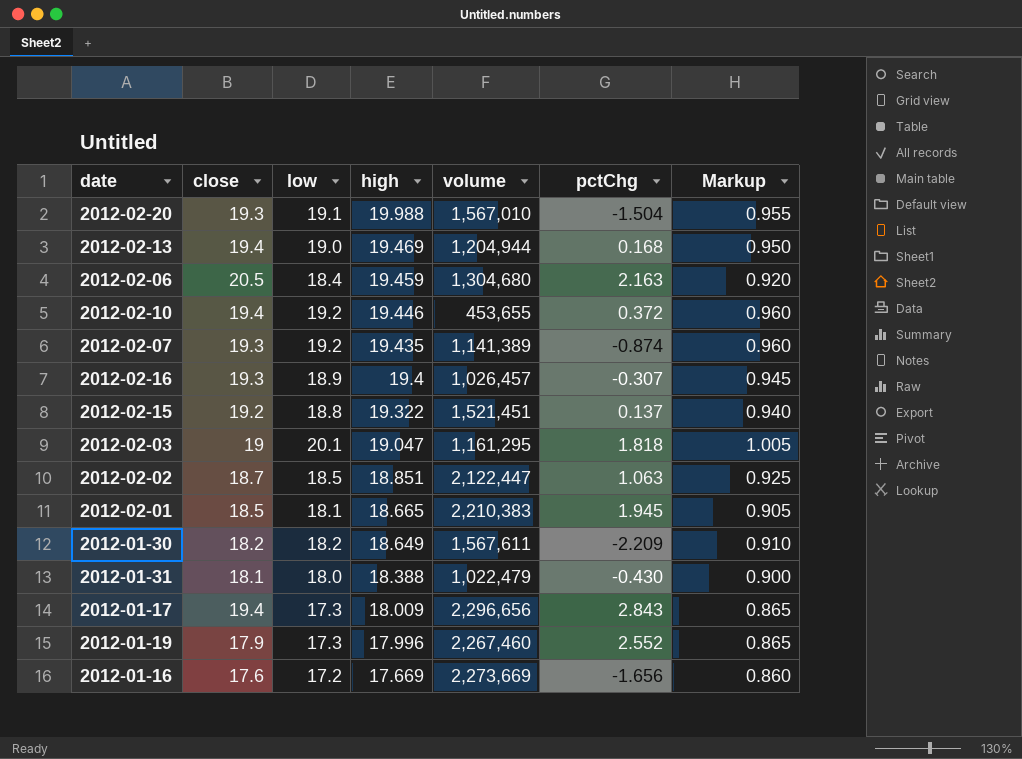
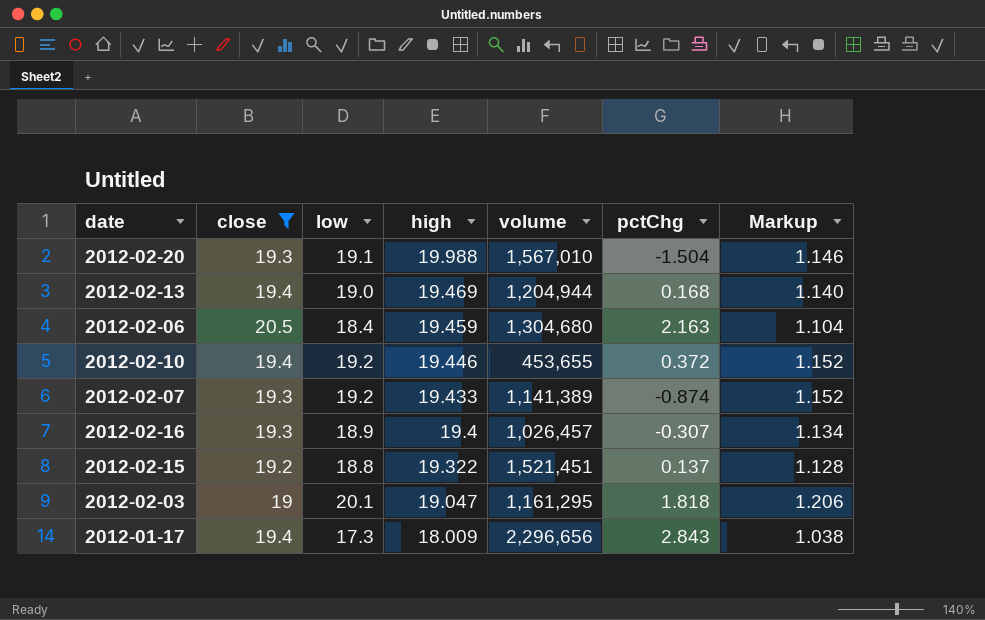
filter: none -> close >= 19
column Markup | formula: [low] * 0.05 -> [low] * 0.06
2012-02-07 | high: 19.435 -> 19.433

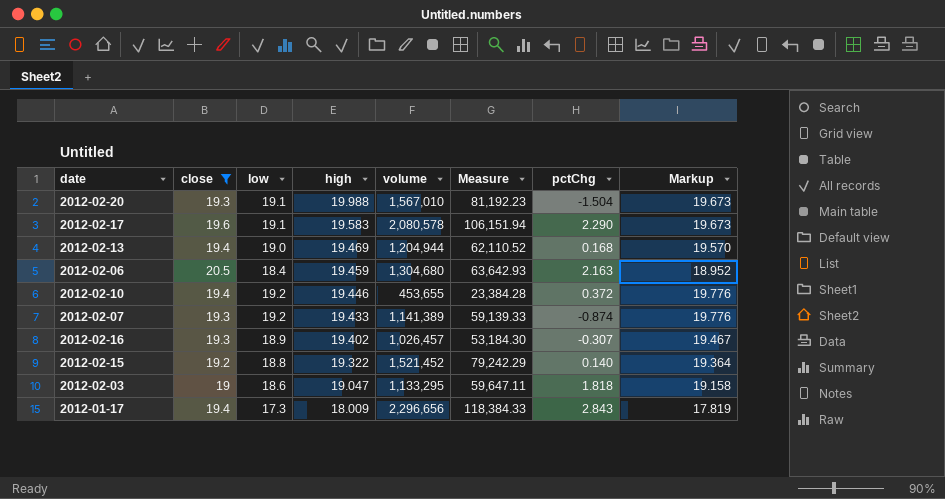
column Measure | formula: none -> [volume] / [close]
column Markup | formula: [low] * 0.06 -> [low] * 1.03
row 2012-02-17: none -> 19.6 | 19.1 | 19.583 | 2,080,578 | 106,151.94 | 2.290 | 19.673
2012-02-16 | high: 19.4 -> 19.402
2012-02-15 | volume: 1,521,451 -> 1,521,452
2012-02-15 | pctChg: 0.137 -> 0.140
2012-02-03 | low: 20.1 -> 18.6
2012-02-03 | volume: 1,161,295 -> 1,133,295

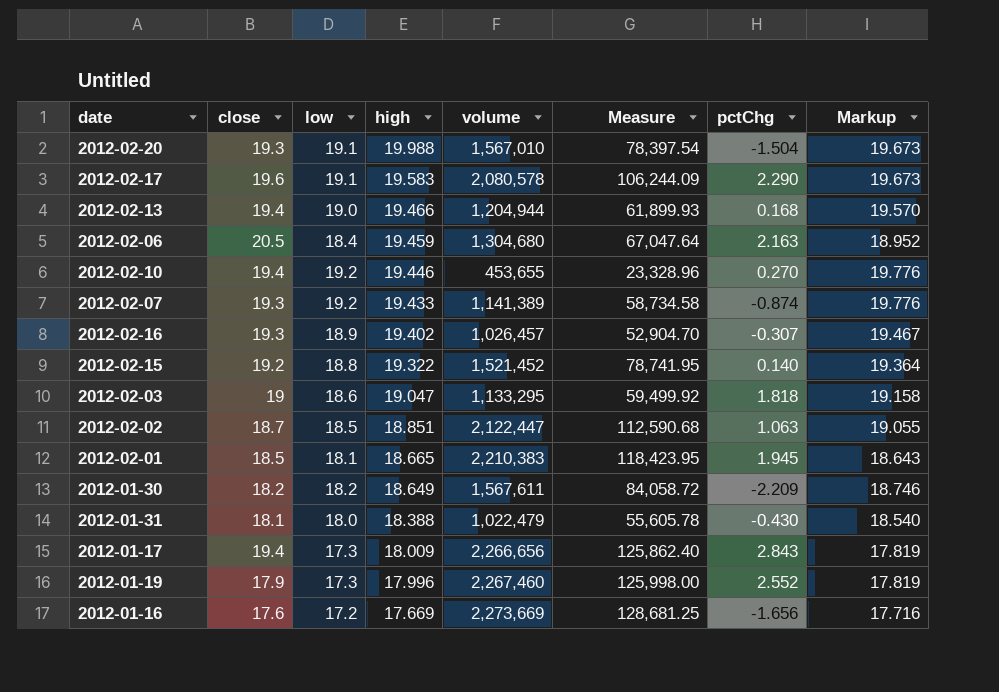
filter: close >= 19 -> none
column Measure | formula: [volume] / [close] -> [volume] / [high]
2012-02-13 | high: 19.469 -> 19.466
2012-02-10 | pctChg: 0.372 -> 0.270
2012-01-17 | volume: 2,296,656 -> 2,266,656

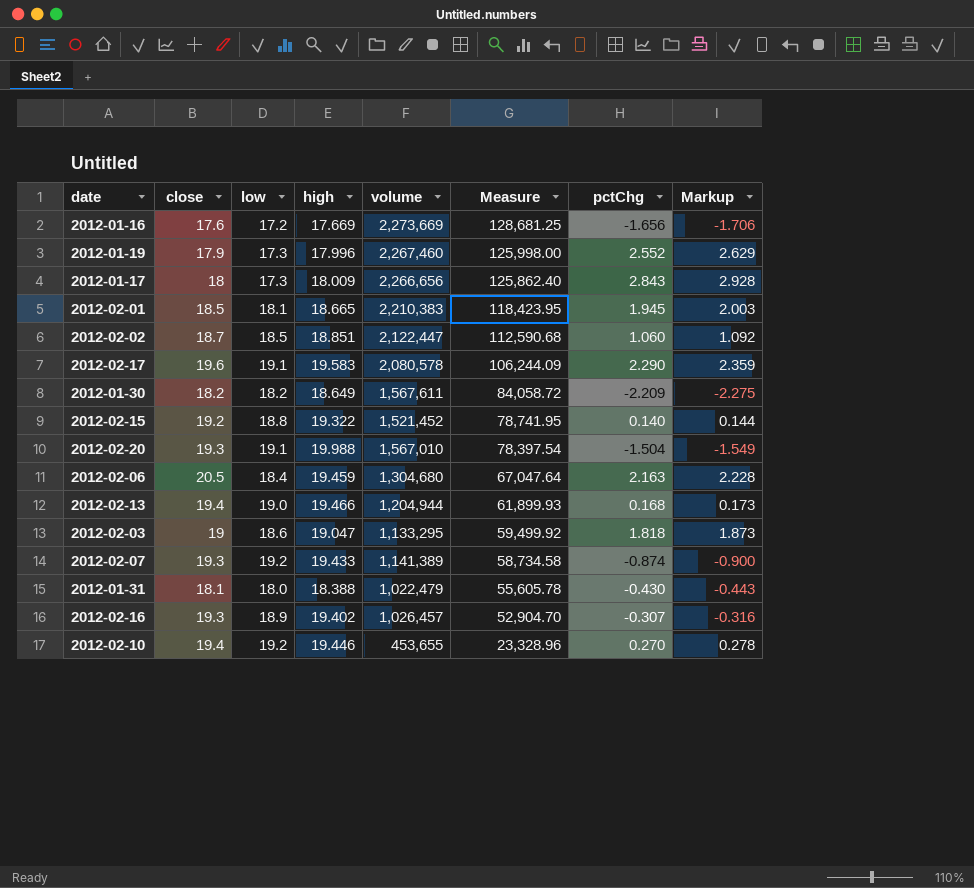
row order: high descending -> Measure descending
column Markup | formula: [low] * 1.03 -> [pctChg] * 1.03
2012-01-17 | close: 19.4 -> 18
2012-02-02 | pctChg: 1.063 -> 1.060

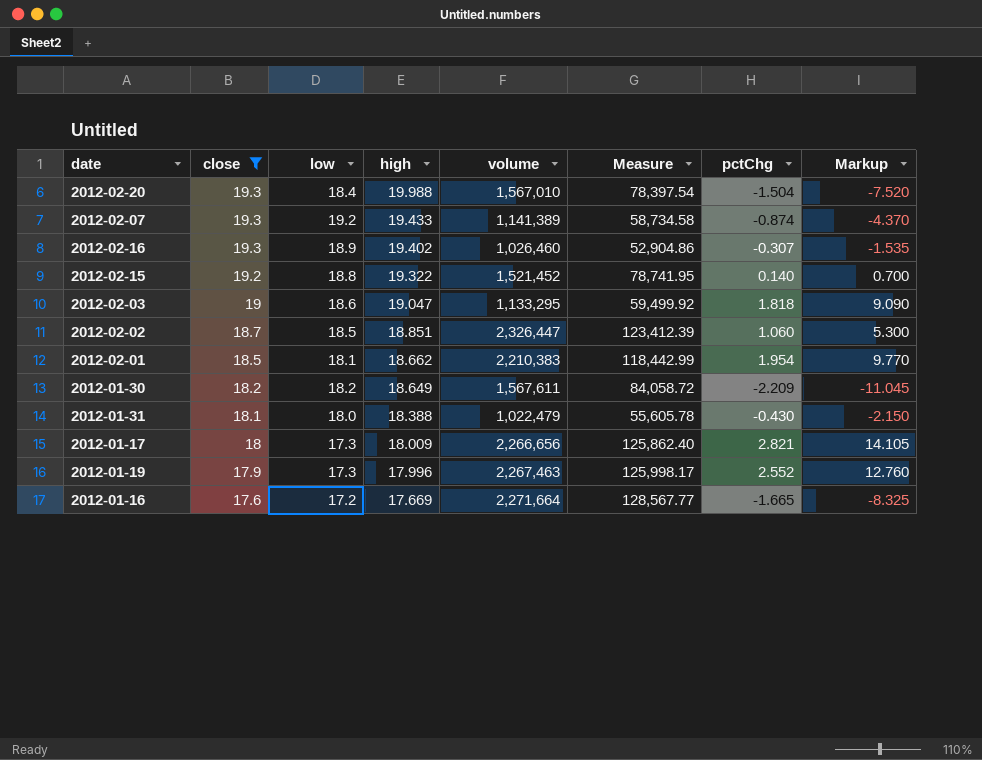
filter: none -> close <= 19.3
row order: Measure descending -> close descending
column Markup | formula: [pctChg] * 1.03 -> [pctChg] * 5
2012-02-20 | low: 19.1 -> 18.4
2012-02-16 | volume: 1,026,457 -> 1,026,460
2012-02-16 | Measure: 52,904.70 -> 52,904.86
2012-02-02 | volume: 2,122,447 -> 2,326,447
2012-02-02 | Measure: 112,590.68 -> 123,412.39
2012-02-01 | high: 18.665 -> 18.662
2012-02-01 | Measure: 118,423.95 -> 118,442.99
2012-02-01 | pctChg: 1.945 -> 1.954
2012-01-17 | pctChg: 2.843 -> 2.821
2012-01-19 | volume: 2,267,460 -> 2,267,463
2012-01-19 | Measure: 125,998.00 -> 125,998.17
2012-01-16 | volume: 2,273,669 -> 2,271,664
2012-01-16 | Measure: 128,681.25 -> 128,567.77
2012-01-16 | pctChg: -1.656 -> -1.665

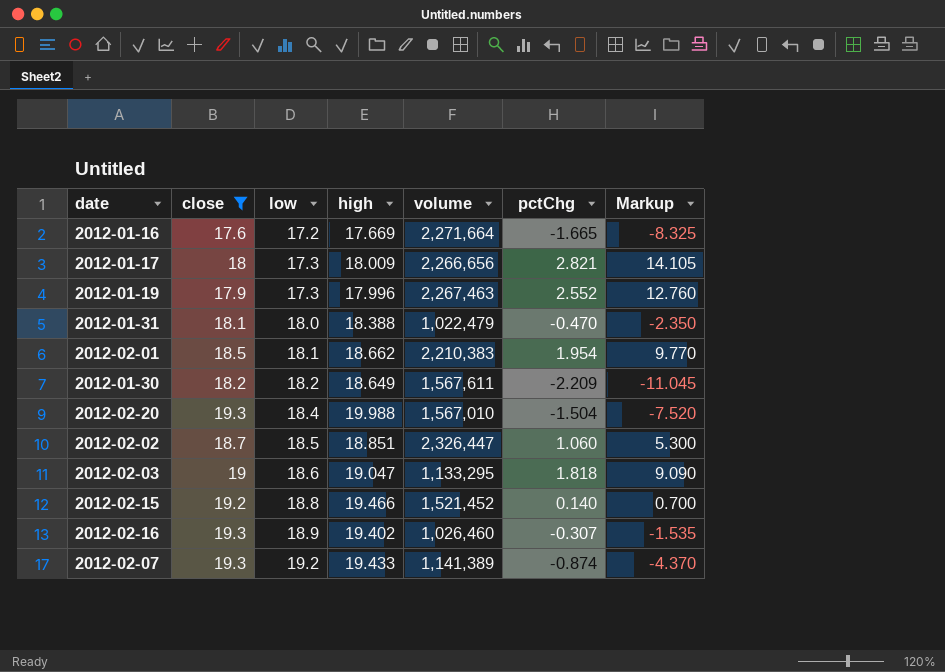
row order: close descending -> low ascending
column Measure | formula: [volume] / [high] -> none
2012-01-31 | pctChg: -0.430 -> -0.470
2012-01-31 | Markup: -2.150 -> -2.350
2012-02-15 | high: 19.322 -> 19.466

